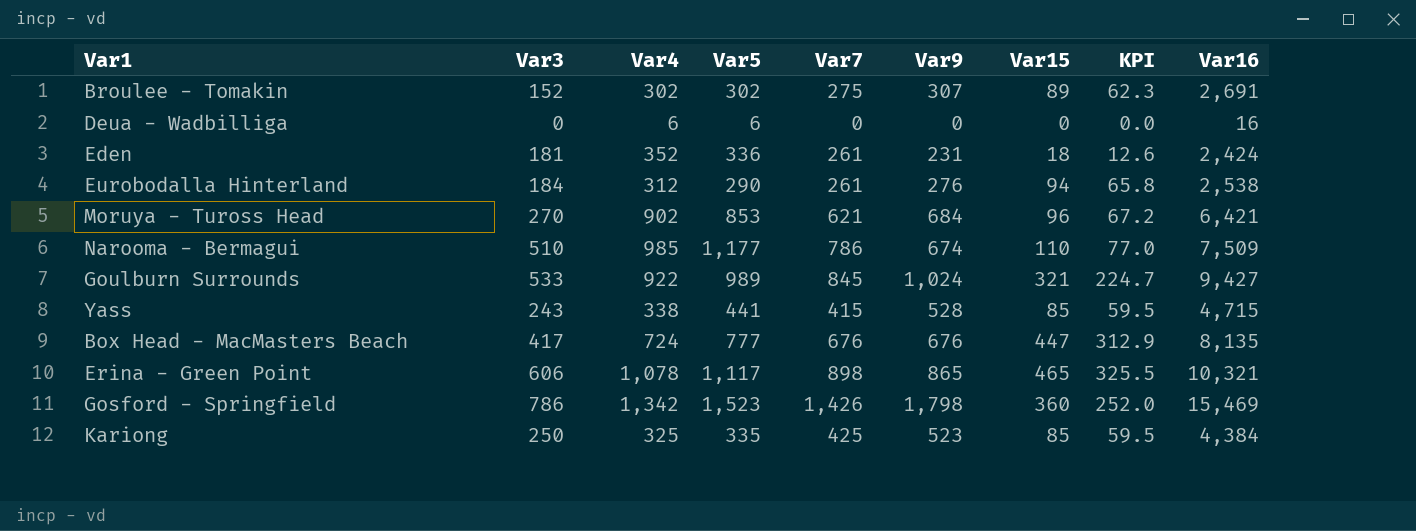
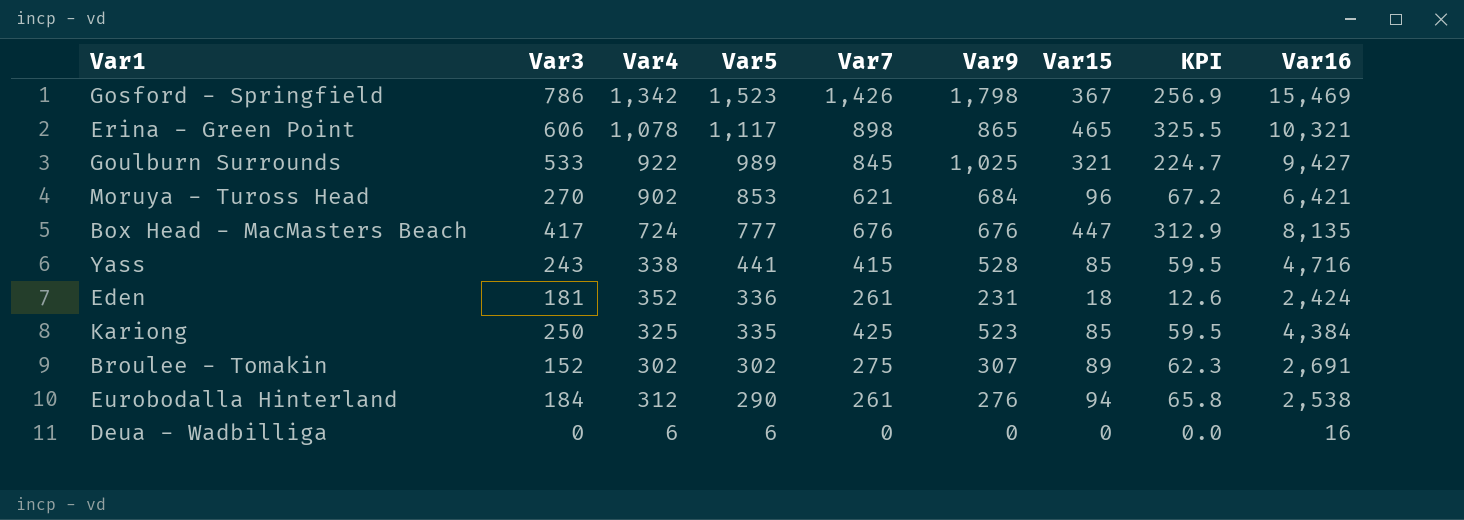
row order: none -> Var5 descending
row Narooma - Bermagui: 510 | 985 | 1,177 | 786 | 674 | 110 | 77.0 | 7,509 -> none
Gosford - Springfield | Var15: 360 -> 367
Gosford - Springfield | KPI: 252.0 -> 256.9
Goulburn Surrounds | Var9: 1,024 -> 1,025
Yass | Var16: 4,715 -> 4,716

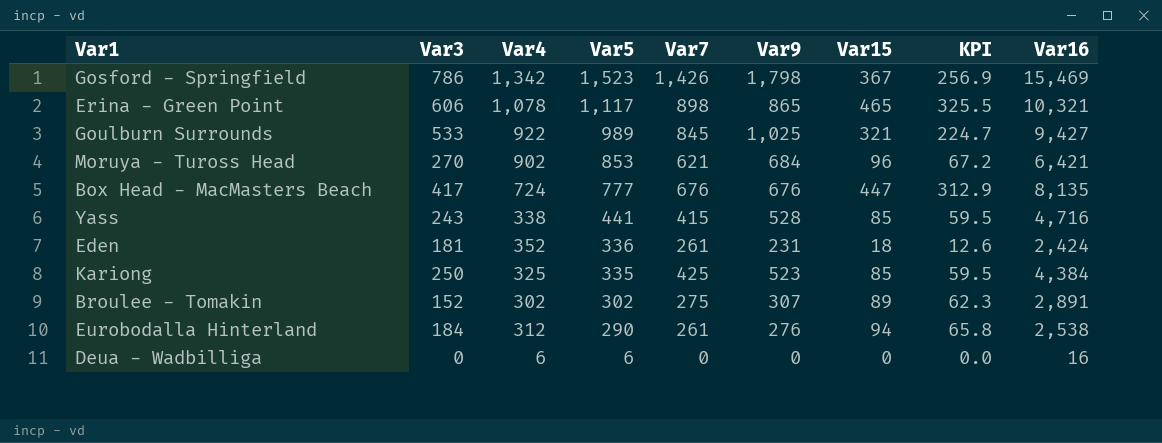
Broulee - Tomakin | Var16: 2,691 -> 2,891

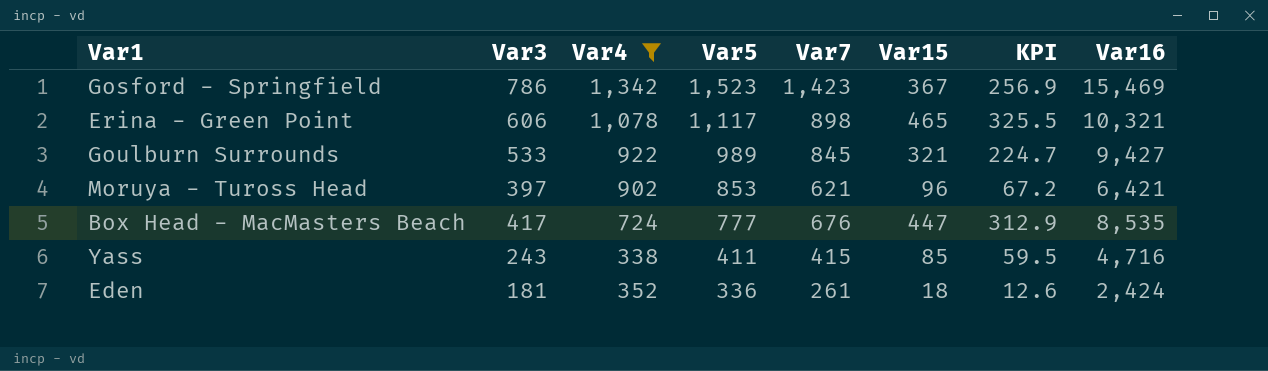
filter: none -> Var4 >= 338
column Var9 | position: 6 -> none
Gosford - Springfield | Var7: 1,426 -> 1,423
Moruya - Tuross Head | Var3: 270 -> 397
Box Head - MacMasters Beach | Var16: 8,135 -> 8,535
Yass | Var5: 441 -> 411

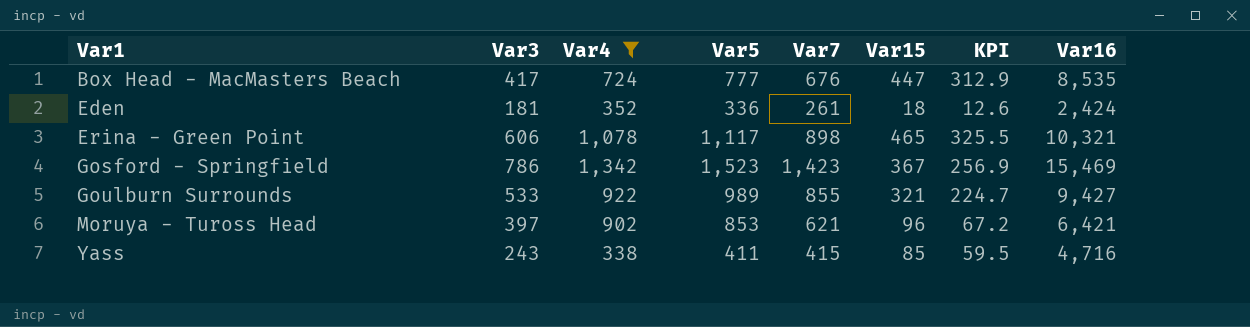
row order: Var5 descending -> Var1 ascending
Goulburn Surrounds | Var7: 845 -> 855

